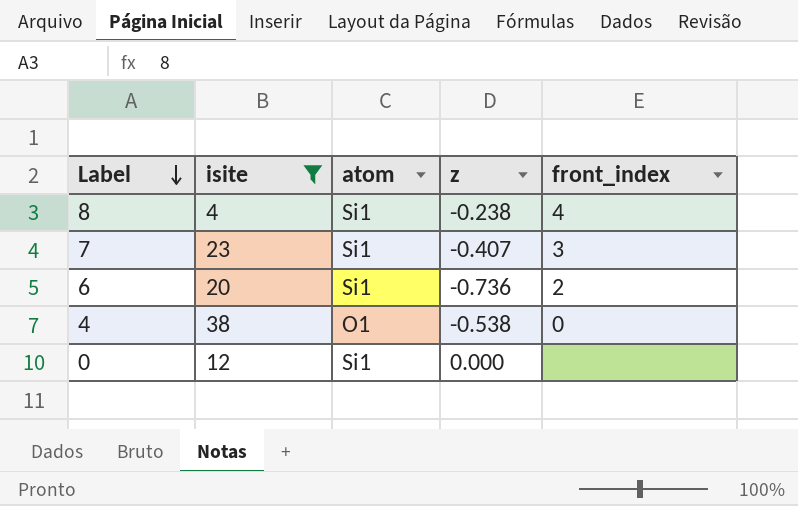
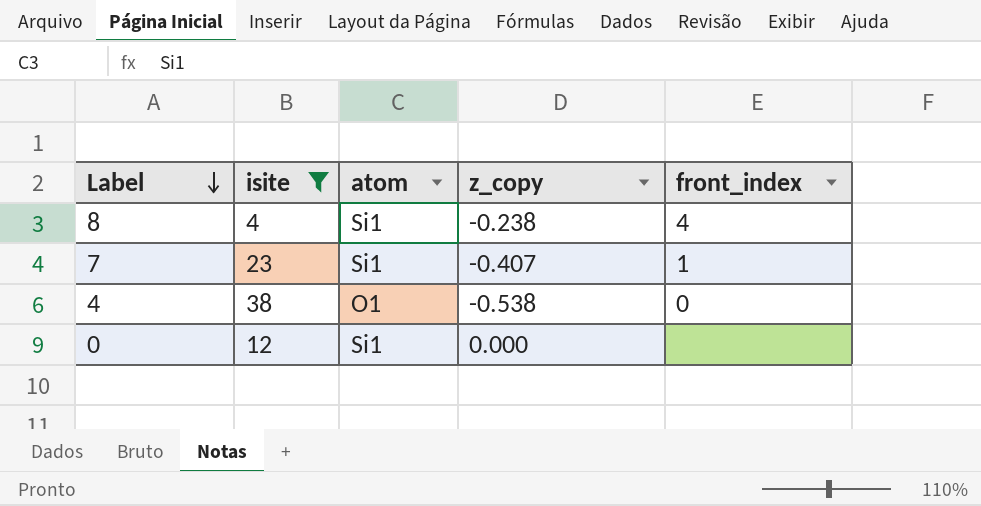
column name: z -> z_copy
row 6: 20 | Si1 | -0.736 | 2 -> none
7 | front_index: 3 -> 1

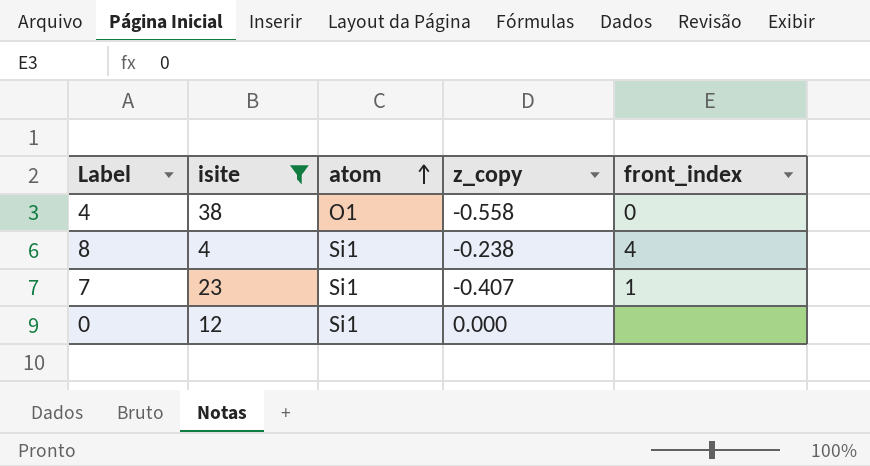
row order: Label descending -> atom ascending
4 | z_copy: -0.538 -> -0.558

